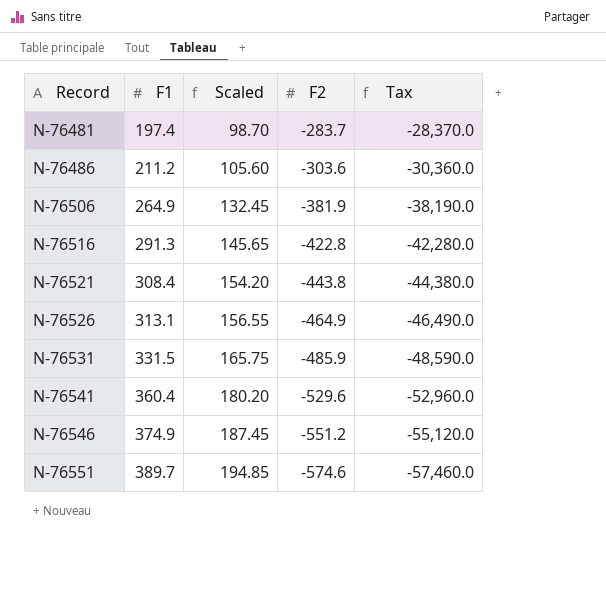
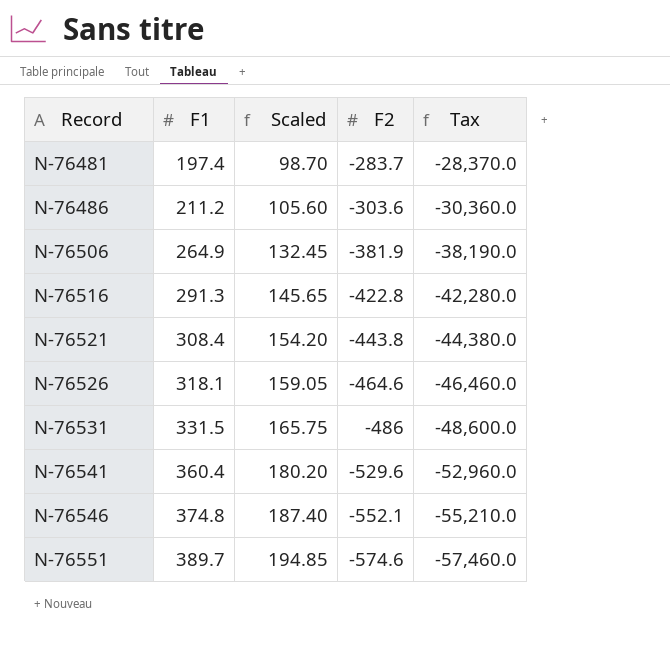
N-76526 | F1: 313.1 -> 318.1
N-76526 | Scaled: 156.55 -> 159.05
N-76526 | F2: -464.9 -> -464.6
N-76526 | Tax: -46,490.0 -> -46,460.0
N-76531 | F2: -485.9 -> -486
N-76531 | Tax: -48,590.0 -> -48,600.0
N-76546 | F1: 374.9 -> 374.8
N-76546 | Scaled: 187.45 -> 187.40
N-76546 | F2: -551.2 -> -552.1
N-76546 | Tax: -55,120.0 -> -55,210.0

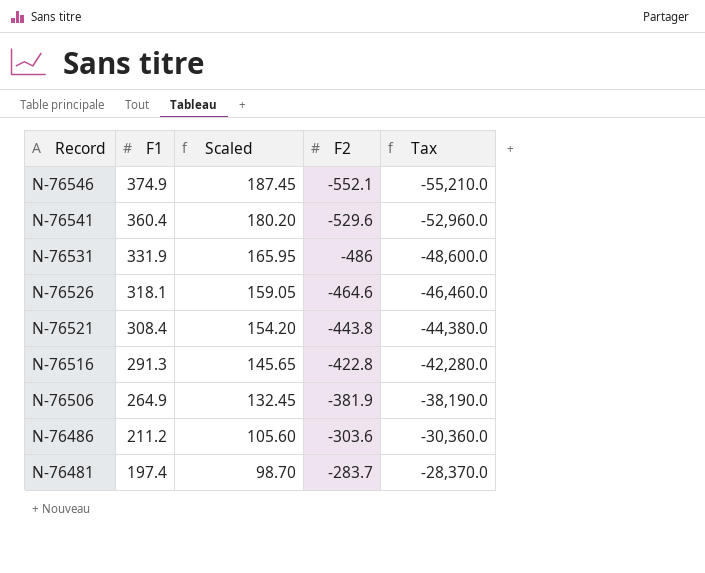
row order: Record ascending -> Record descending
row N-76551: 389.7 | 194.85 | -574.6 | -57,460.0 -> none
N-76546 | F1: 374.8 -> 374.9
N-76546 | Scaled: 187.40 -> 187.45
N-76531 | F1: 331.5 -> 331.9
N-76531 | Scaled: 165.75 -> 165.95

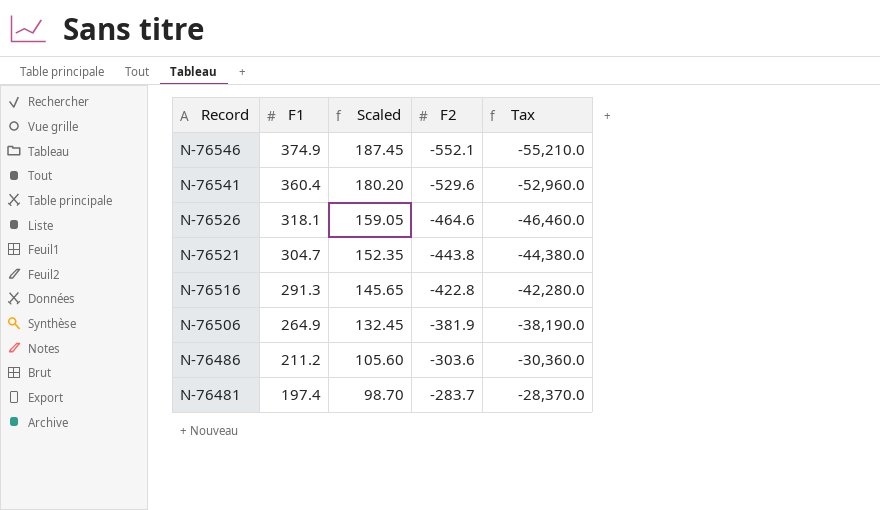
row N-76531: 331.9 | 165.95 | -486 | -48,600.0 -> none
N-76521 | F1: 308.4 -> 304.7
N-76521 | Scaled: 154.20 -> 152.35

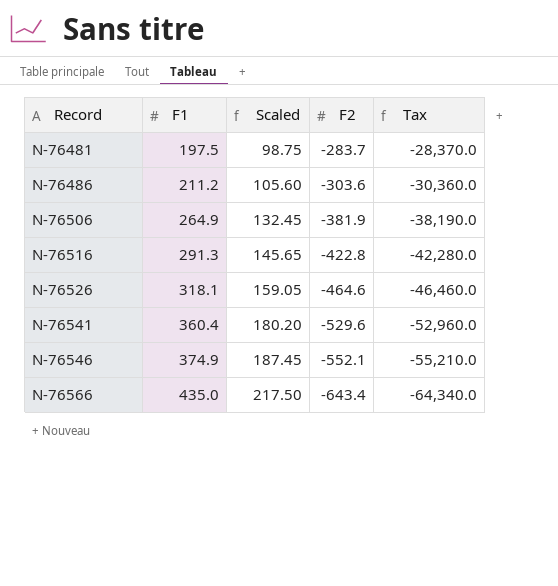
row order: Record descending -> Record ascending
row N-76521: 304.7 | 152.35 | -443.8 | -44,380.0 -> none
N-76481 | F1: 197.4 -> 197.5
N-76481 | Scaled: 98.70 -> 98.75
row N-76566: none -> 435.0 | 217.50 | -643.4 | -64,340.0

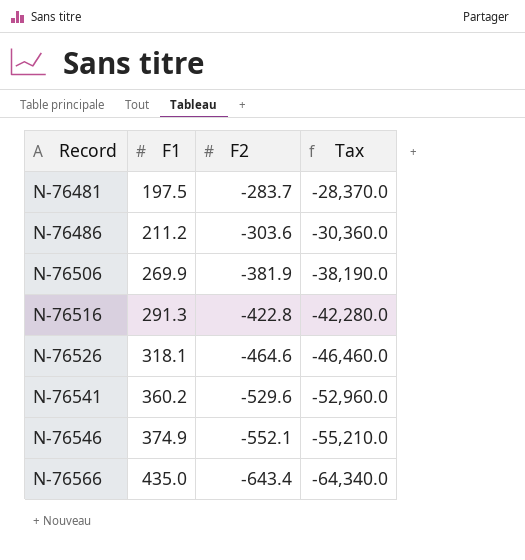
column Scaled | formula: [F1] * 0.5 -> none
N-76506 | F1: 264.9 -> 269.9
N-76541 | F1: 360.4 -> 360.2

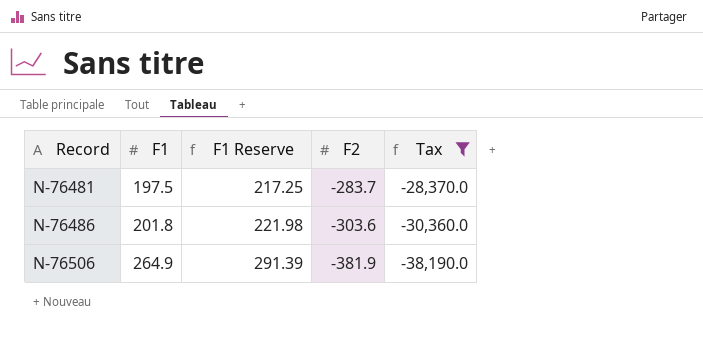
filter: none -> Tax >= -38,190.0
column F1 Reserve | formula: none -> [F1] * 1.1
N-76486 | F1: 211.2 -> 201.8
N-76506 | F1: 269.9 -> 264.9

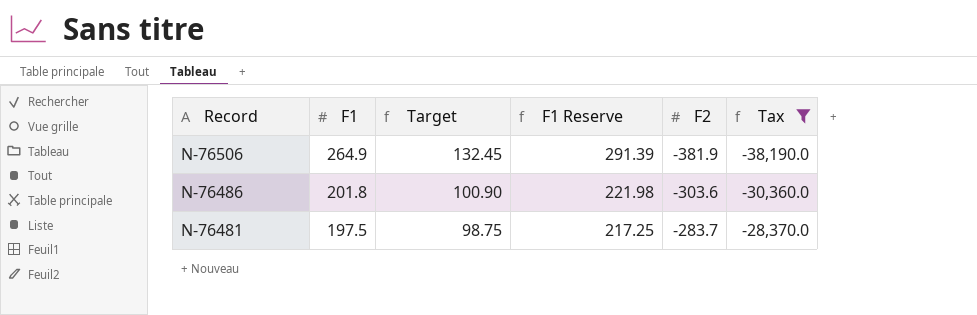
row order: Record ascending -> Record descending
column Target | formula: none -> [F1] * 0.5

